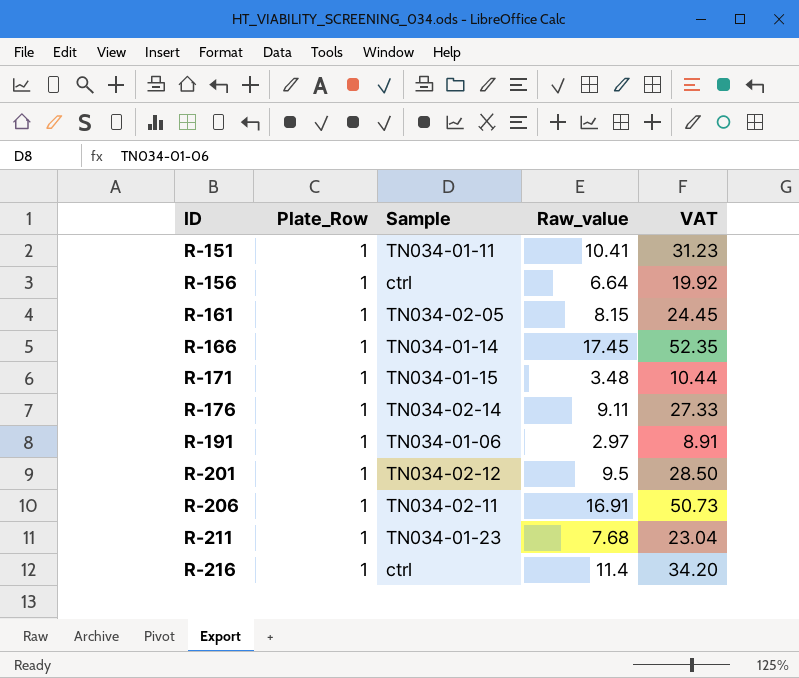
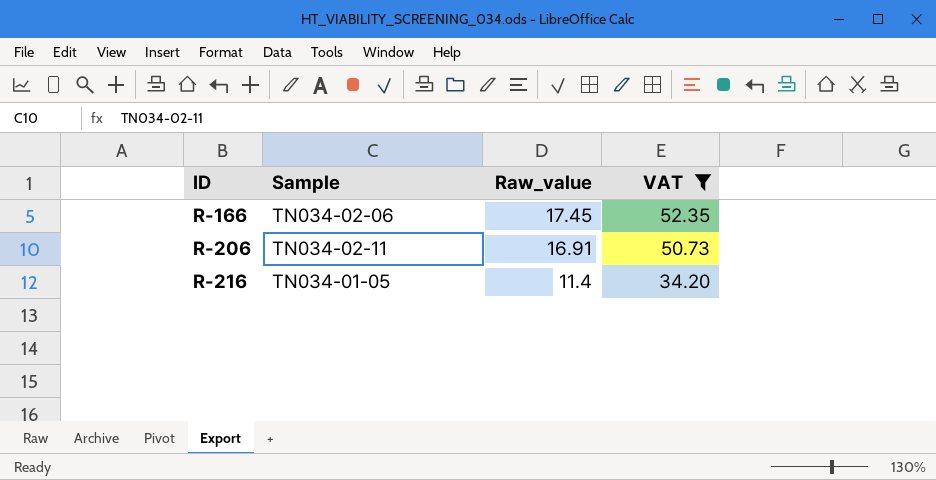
filter: none -> VAT >= 34.20
column Plate_Row | position: 2 -> none
R-166 | Sample: TN034-01-14 -> TN034-02-06
R-216 | Sample: ctrl -> TN034-01-05

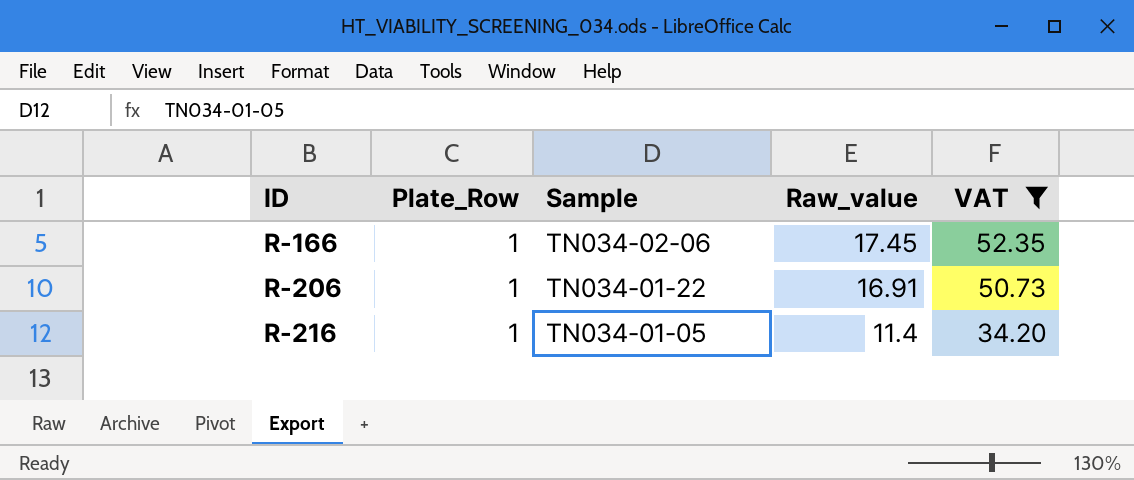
column Plate_Row | position: none -> 2
R-206 | Sample: TN034-02-11 -> TN034-01-22

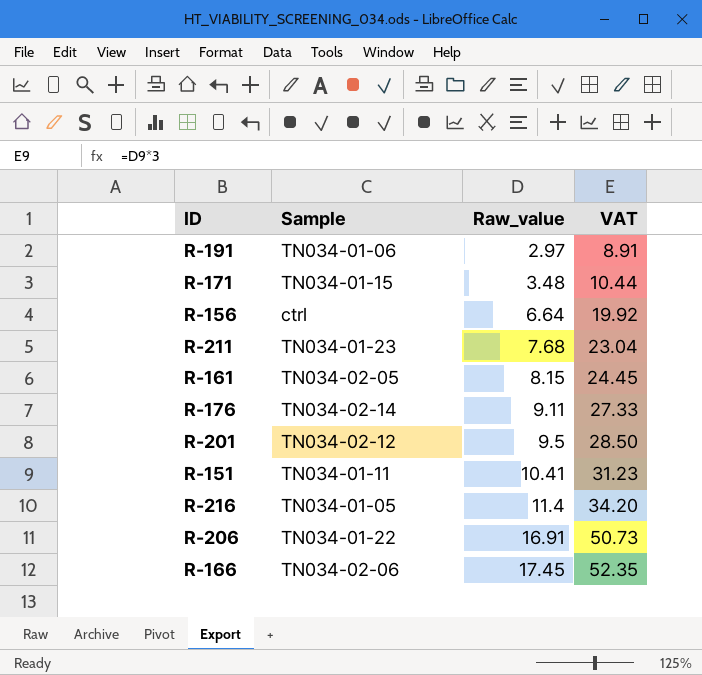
filter: VAT >= 34.20 -> none
row order: ID ascending -> Raw_value ascending
column Plate_Row | position: 2 -> none

